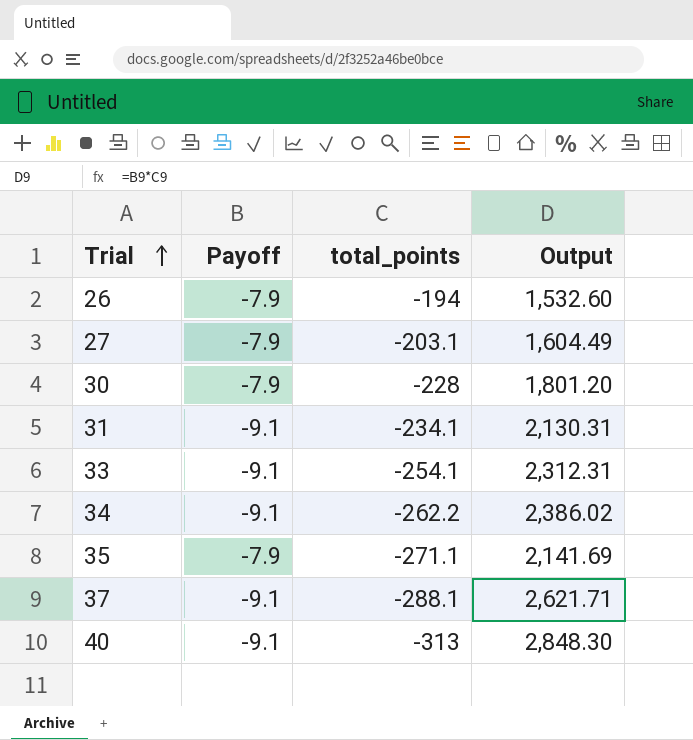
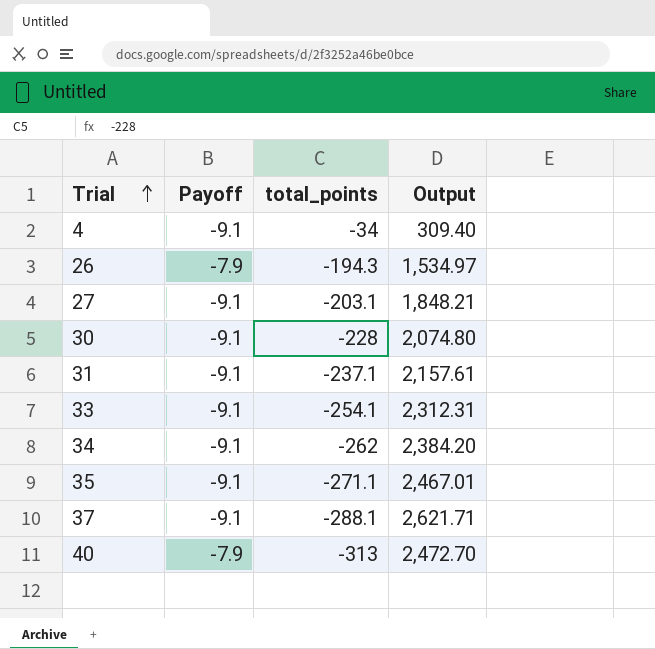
row 4: none -> -9.1 | -34 | 309.40
26 | total_points: -194 -> -194.3
26 | Output: 1,532.60 -> 1,534.97
27 | Payoff: -7.9 -> -9.1
27 | Output: 1,604.49 -> 1,848.21
30 | Payoff: -7.9 -> -9.1
30 | Output: 1,801.20 -> 2,074.80
31 | total_points: -234.1 -> -237.1
31 | Output: 2,130.31 -> 2,157.61
34 | total_points: -262.2 -> -262
34 | Output: 2,386.02 -> 2,384.20
35 | Payoff: -7.9 -> -9.1
35 | Output: 2,141.69 -> 2,467.01
40 | Payoff: -9.1 -> -7.9
40 | Output: 2,848.30 -> 2,472.70

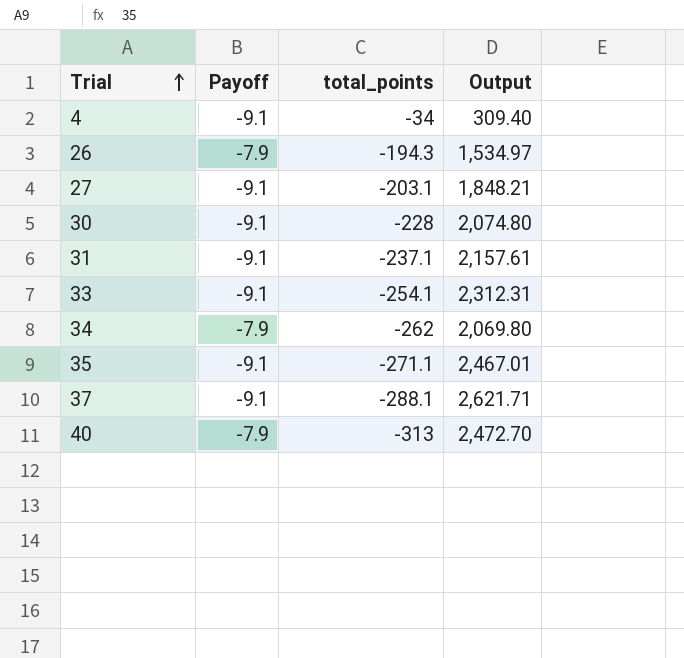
34 | Payoff: -9.1 -> -7.9
34 | Output: 2,384.20 -> 2,069.80

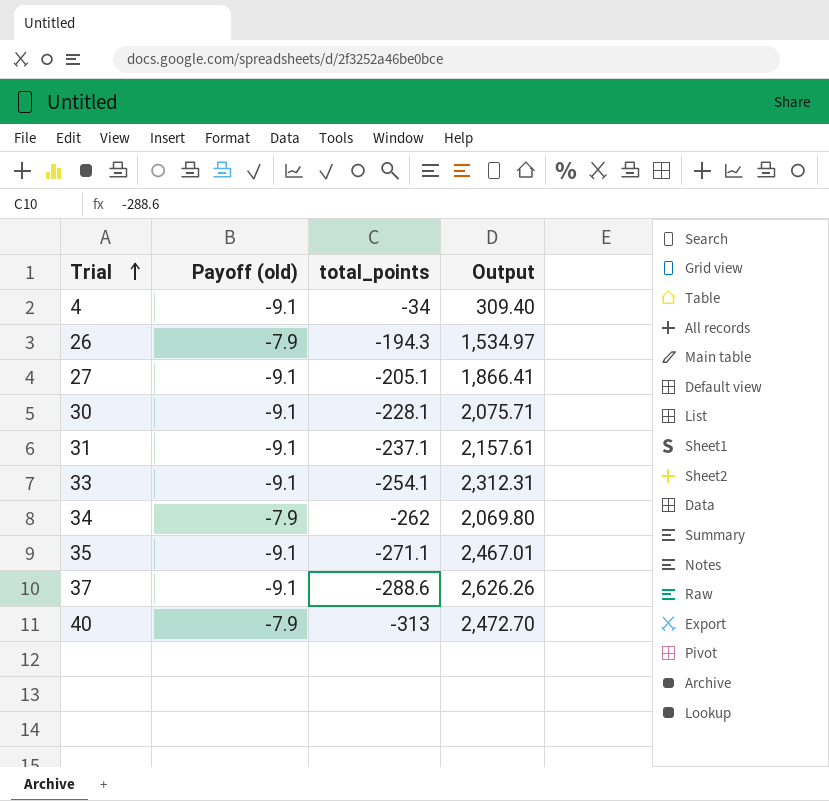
column name: Payoff -> Payoff (old)
27 | total_points: -203.1 -> -205.1
27 | Output: 1,848.21 -> 1,866.41
30 | total_points: -228 -> -228.1
30 | Output: 2,074.80 -> 2,075.71
37 | total_points: -288.1 -> -288.6
37 | Output: 2,621.71 -> 2,626.26

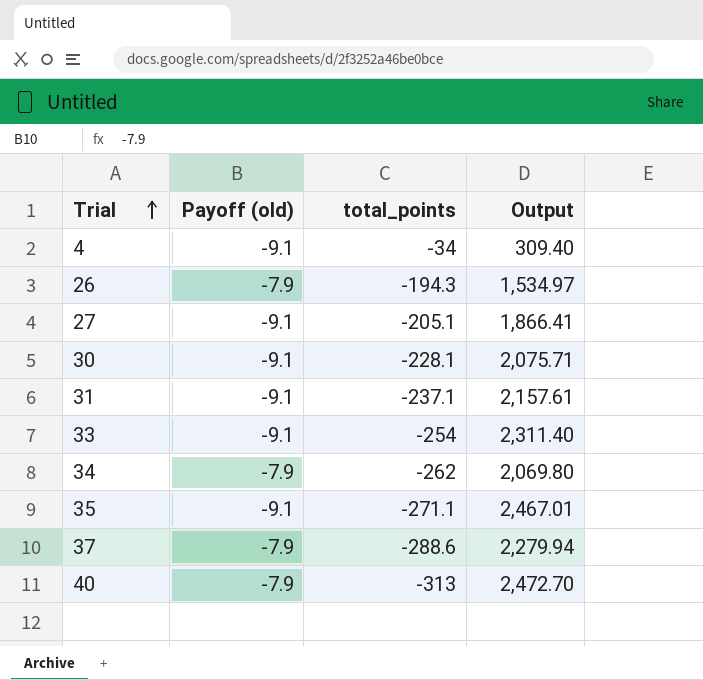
33 | total_points: -254.1 -> -254
33 | Output: 2,312.31 -> 2,311.40
37 | Payoff (old): -9.1 -> -7.9
37 | Output: 2,626.26 -> 2,279.94

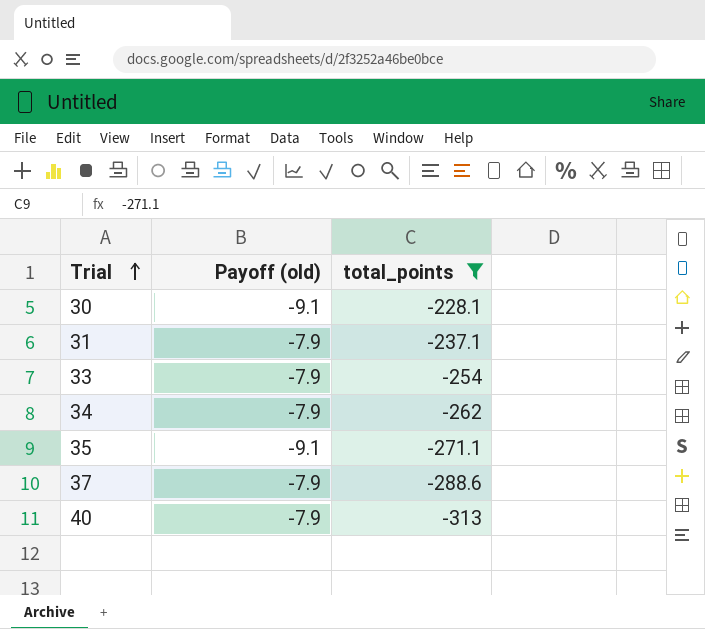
filter: none -> total_points <= -228.1
column Output | formula: [Payoff (old)] * [total_points] -> none
31 | Payoff (old): -9.1 -> -7.9
33 | Payoff (old): -9.1 -> -7.9

